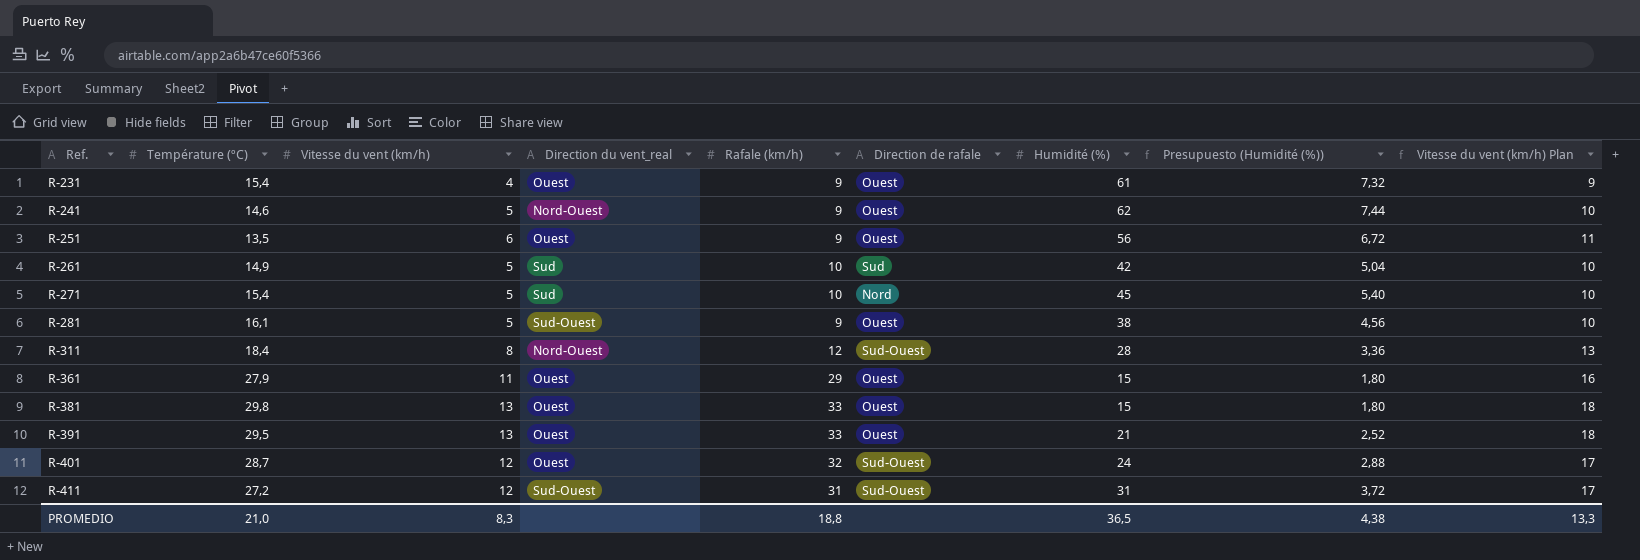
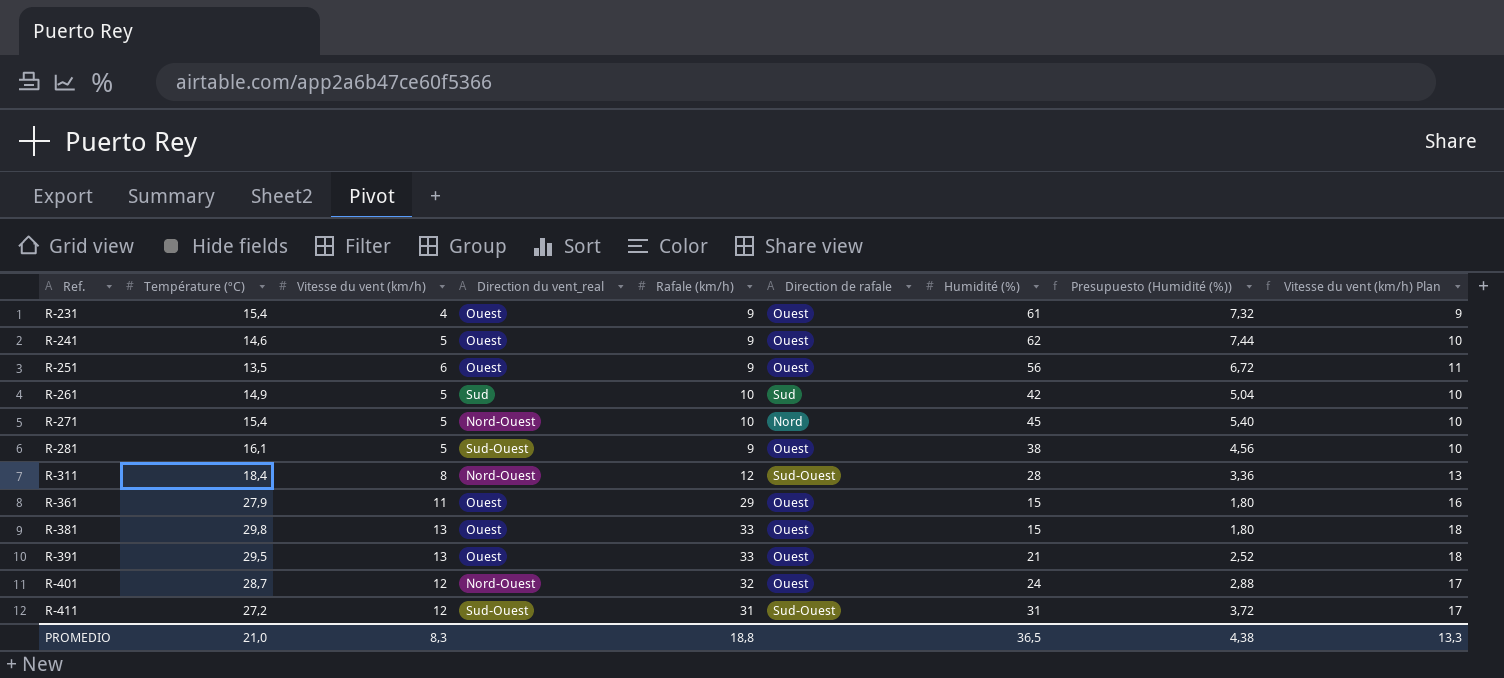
R-241 | Direction du vent_real: Nord-Ouest -> Ouest
R-271 | Direction du vent_real: Sud -> Nord-Ouest
R-401 | Direction du vent_real: Ouest -> Nord-Ouest
R-401 | Direction de rafale: Sud-Ouest -> Ouest

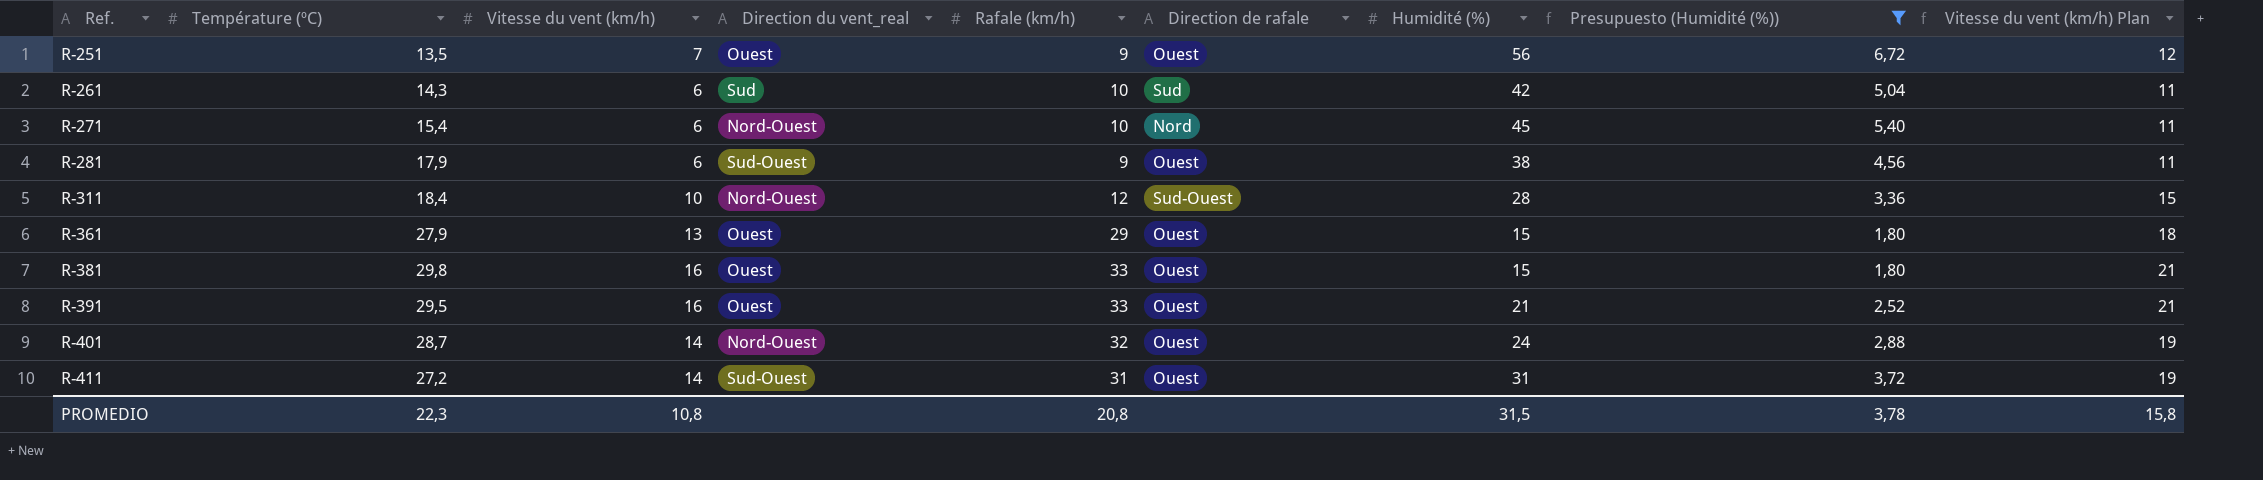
filter: none -> Presupuesto (Humidité (%)) <= 6,72
R-251 | Vitesse du vent (km/h): 6 -> 7
R-251 | Vitesse du vent (km/h) Plan: 11 -> 12
R-261 | Température (ºC): 14,9 -> 14,3
R-261 | Vitesse du vent (km/h): 5 -> 6
R-261 | Vitesse du vent (km/h) Plan: 10 -> 11
R-271 | Vitesse du vent (km/h): 5 -> 6
R-271 | Vitesse du vent (km/h) Plan: 10 -> 11
R-281 | Température (ºC): 16,1 -> 17,9
R-281 | Vitesse du vent (km/h): 5 -> 6
R-281 | Vitesse du vent (km/h) Plan: 10 -> 11
R-311 | Vitesse du vent (km/h): 8 -> 10
R-311 | Vitesse du vent (km/h) Plan: 13 -> 15
R-361 | Vitesse du vent (km/h): 11 -> 13
R-361 | Vitesse du vent (km/h) Plan: 16 -> 18
R-381 | Vitesse du vent (km/h): 13 -> 16
R-381 | Vitesse du vent (km/h) Plan: 18 -> 21
R-391 | Vitesse du vent (km/h): 13 -> 16
R-391 | Vitesse du vent (km/h) Plan: 18 -> 21
R-401 | Vitesse du vent (km/h): 12 -> 14
R-401 | Vitesse du vent (km/h) Plan: 17 -> 19
R-411 | Vitesse du vent (km/h): 12 -> 14
R-411 | Direction de rafale: Sud-Ouest -> Ouest
R-411 | Vitesse du vent (km/h) Plan: 17 -> 19
PROMEDIO | Température (ºC): 21,0 -> 22,3
PROMEDIO | Vitesse du vent (km/h): 8,3 -> 10,8
PROMEDIO | Rafale (km/h): 18,8 -> 20,8
PROMEDIO | Humidité (%): 36,5 -> 31,5
PROMEDIO | Presupuesto (Humidité (%)): 4,38 -> 3,78
PROMEDIO | Vitesse du vent (km/h) Plan: 13,3 -> 15,8

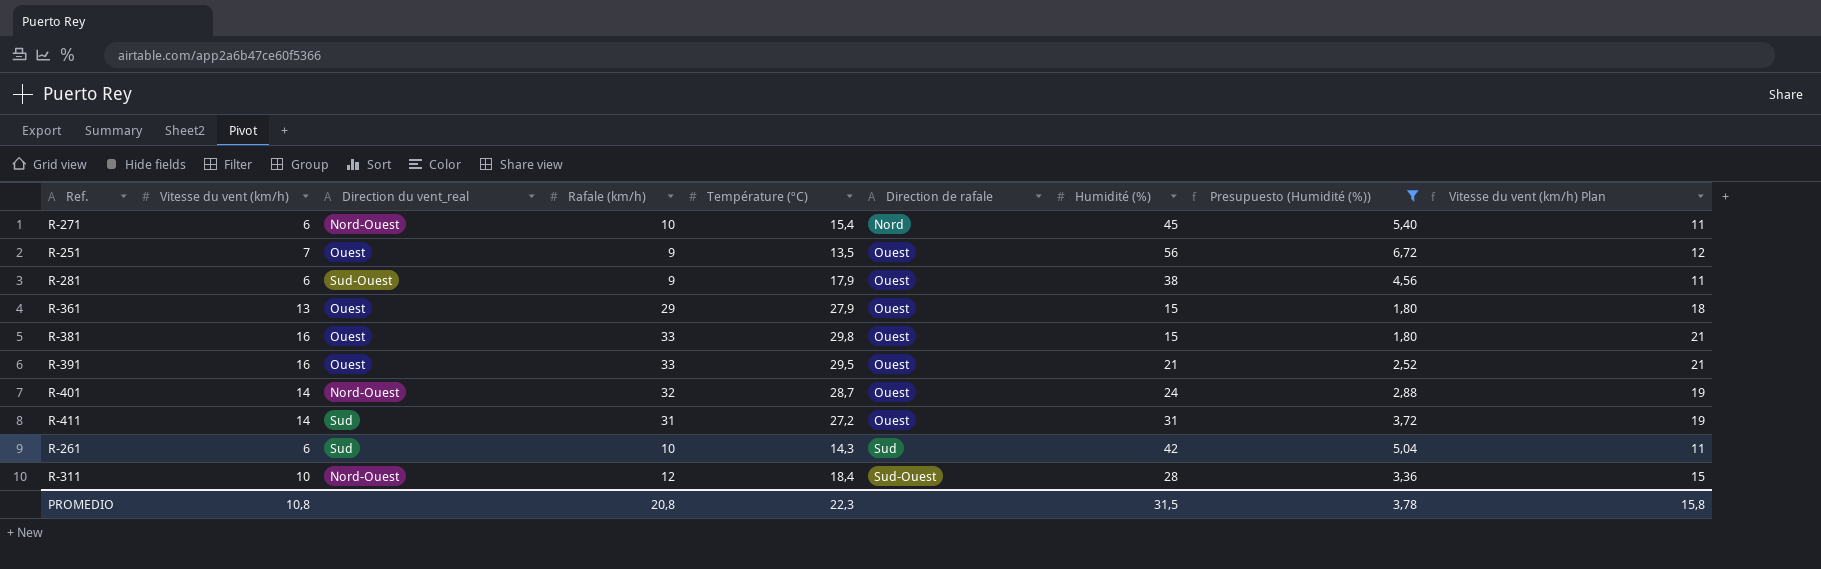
row order: Ref. ascending -> Direction de rafale ascending
column Température (ºC) | position: 2 -> 5
R-411 | Direction du vent_real: Sud-Ouest -> Sud

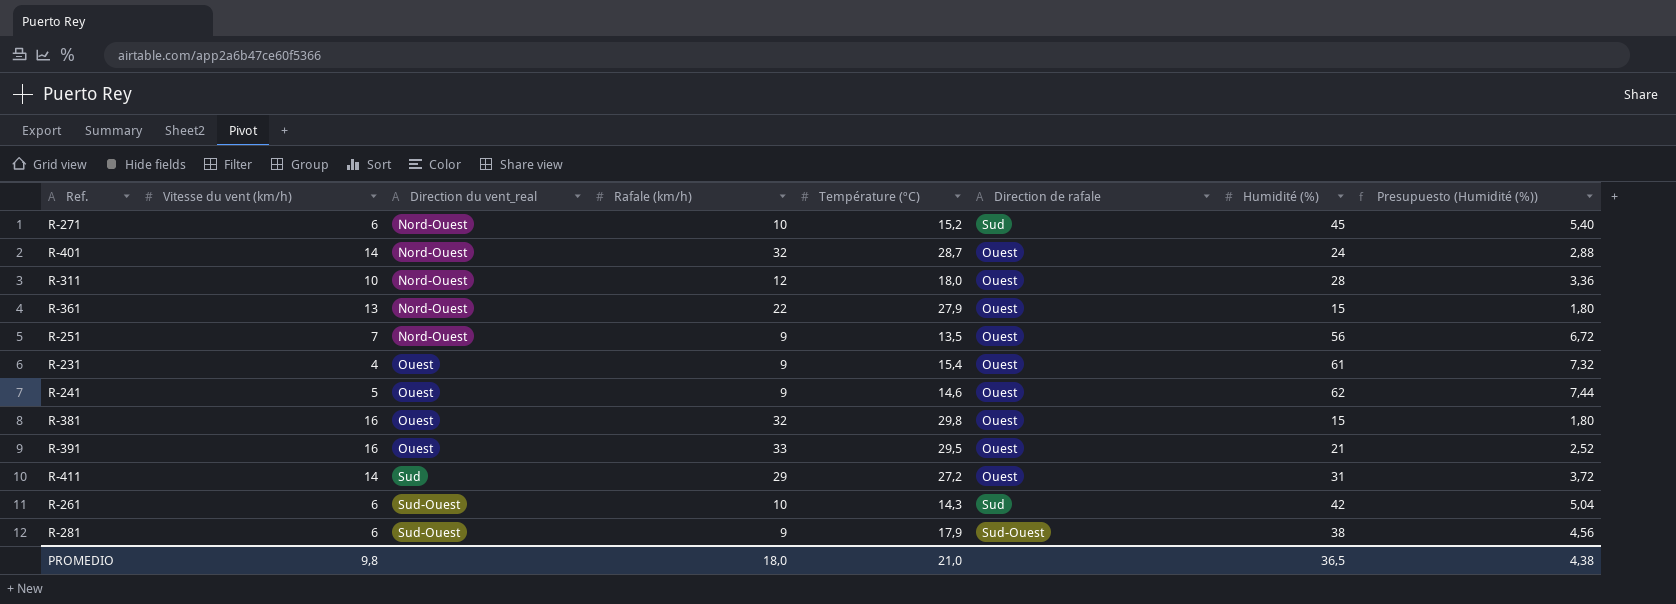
filter: Presupuesto (Humidité (%)) <= 6,72 -> none
row order: Direction de rafale ascending -> Direction du vent_real ascending
column Vitesse du vent (km/h) Plan | formula: [Vitesse du vent (km/h)] + 5 -> none
R-271 | Température (ºC): 15,4 -> 15,2
R-271 | Direction de rafale: Nord -> Sud
R-311 | Température (ºC): 18,4 -> 18,0
R-311 | Direction de rafale: Sud-Ouest -> Ouest
R-361 | Direction du vent_real: Ouest -> Nord-Ouest
R-361 | Rafale (km/h): 29 -> 22
R-251 | Direction du vent_real: Ouest -> Nord-Ouest
R-381 | Rafale (km/h): 33 -> 32
R-411 | Rafale (km/h): 31 -> 29
R-261 | Direction du vent_real: Sud -> Sud-Ouest
R-281 | Direction de rafale: Ouest -> Sud-Ouest
PROMEDIO | Vitesse du vent (km/h): 10,8 -> 9,8
PROMEDIO | Rafale (km/h): 20,8 -> 18,0
PROMEDIO | Température (ºC): 22,3 -> 21,0
PROMEDIO | Humidité (%): 31,5 -> 36,5
PROMEDIO | Presupuesto (Humidité (%)): 3,78 -> 4,38

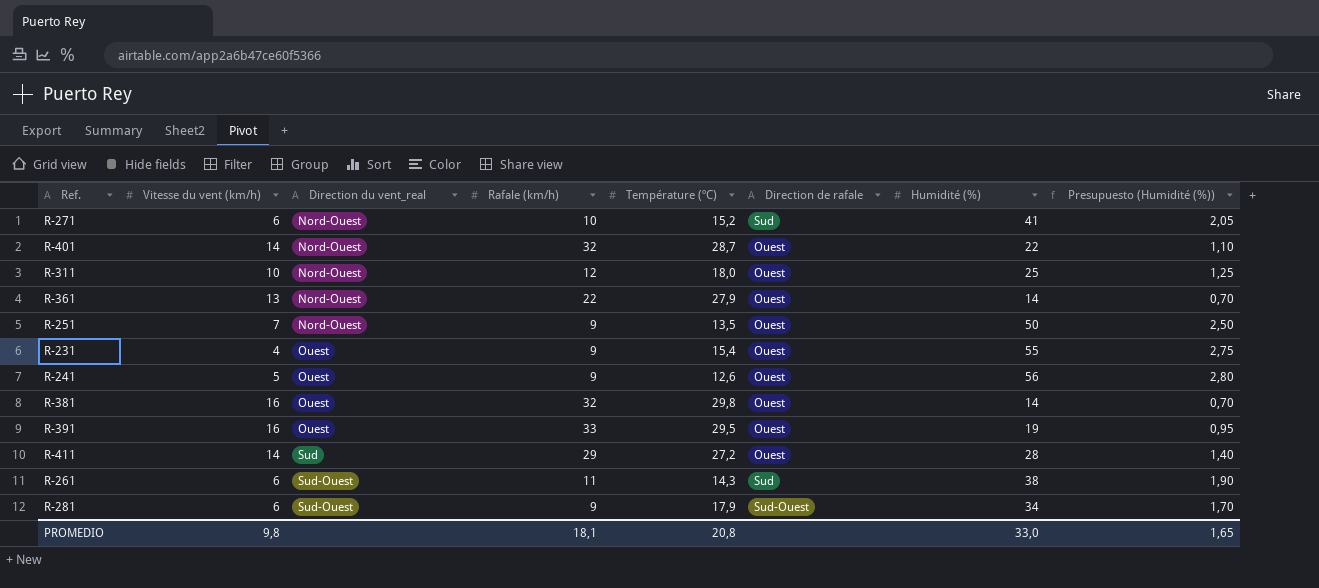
column Presupuesto (Humidité (%)) | formula: [Humidité (%)] * 0,12 -> [Humidité (%)] * 0,05
R-271 | Humidité (%): 45 -> 41
R-401 | Humidité (%): 24 -> 22
R-311 | Humidité (%): 28 -> 25
R-361 | Humidité (%): 15 -> 14
R-251 | Humidité (%): 56 -> 50
R-231 | Humidité (%): 61 -> 55
R-241 | Température (ºC): 14,6 -> 12,6
R-241 | Humidité (%): 62 -> 56
R-381 | Humidité (%): 15 -> 14
R-391 | Humidité (%): 21 -> 19
R-411 | Humidité (%): 31 -> 28
R-261 | Rafale (km/h): 10 -> 11
R-261 | Humidité (%): 42 -> 38
R-281 | Humidité (%): 38 -> 34
PROMEDIO | Rafale (km/h): 18,0 -> 18,1
PROMEDIO | Température (ºC): 21,0 -> 20,8
PROMEDIO | Humidité (%): 36,5 -> 33,0
PROMEDIO | Presupuesto (Humidité (%)): 4,38 -> 1,65

